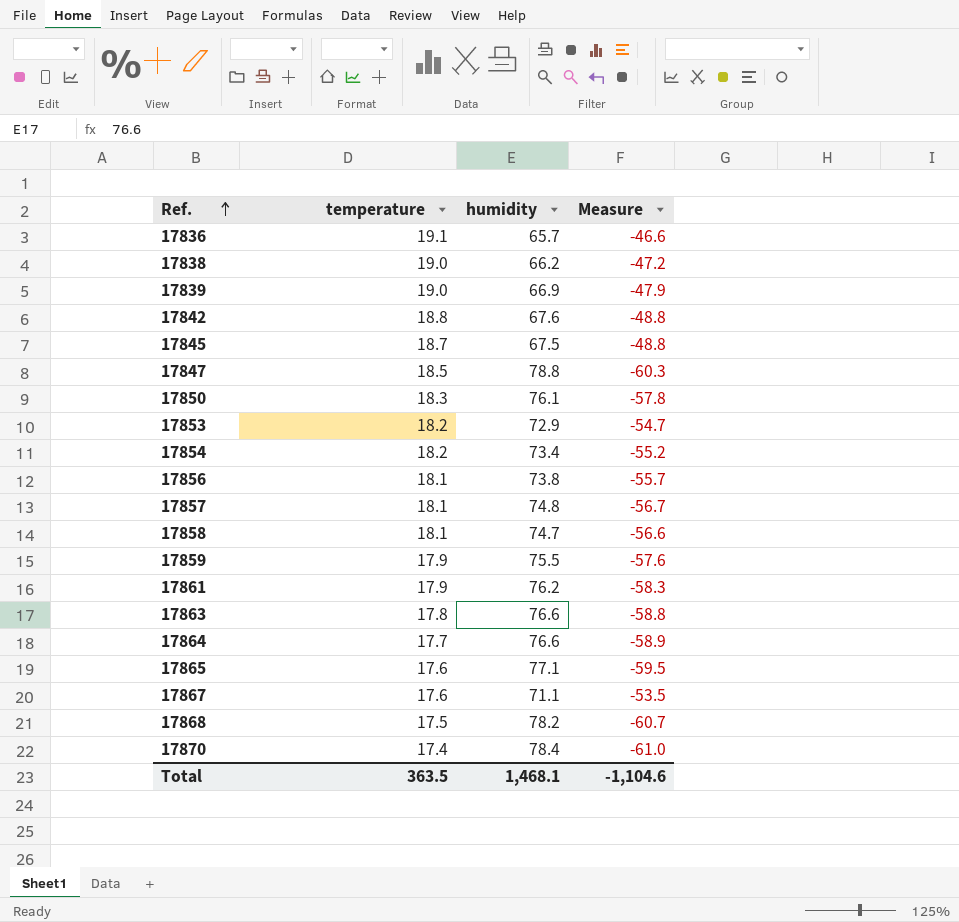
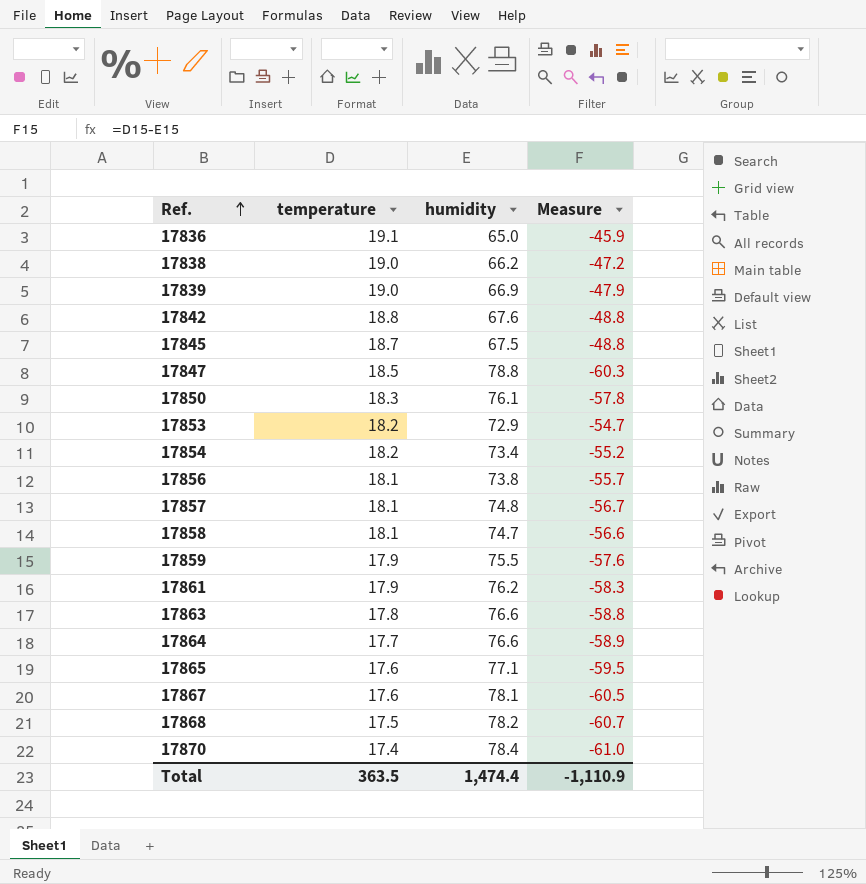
17836 | humidity: 65.7 -> 65.0
17836 | Measure: -46.6 -> -45.9
17867 | humidity: 71.1 -> 78.1
17867 | Measure: -53.5 -> -60.5
Total | humidity: 1,468.1 -> 1,474.4
Total | Measure: -1,104.6 -> -1,110.9

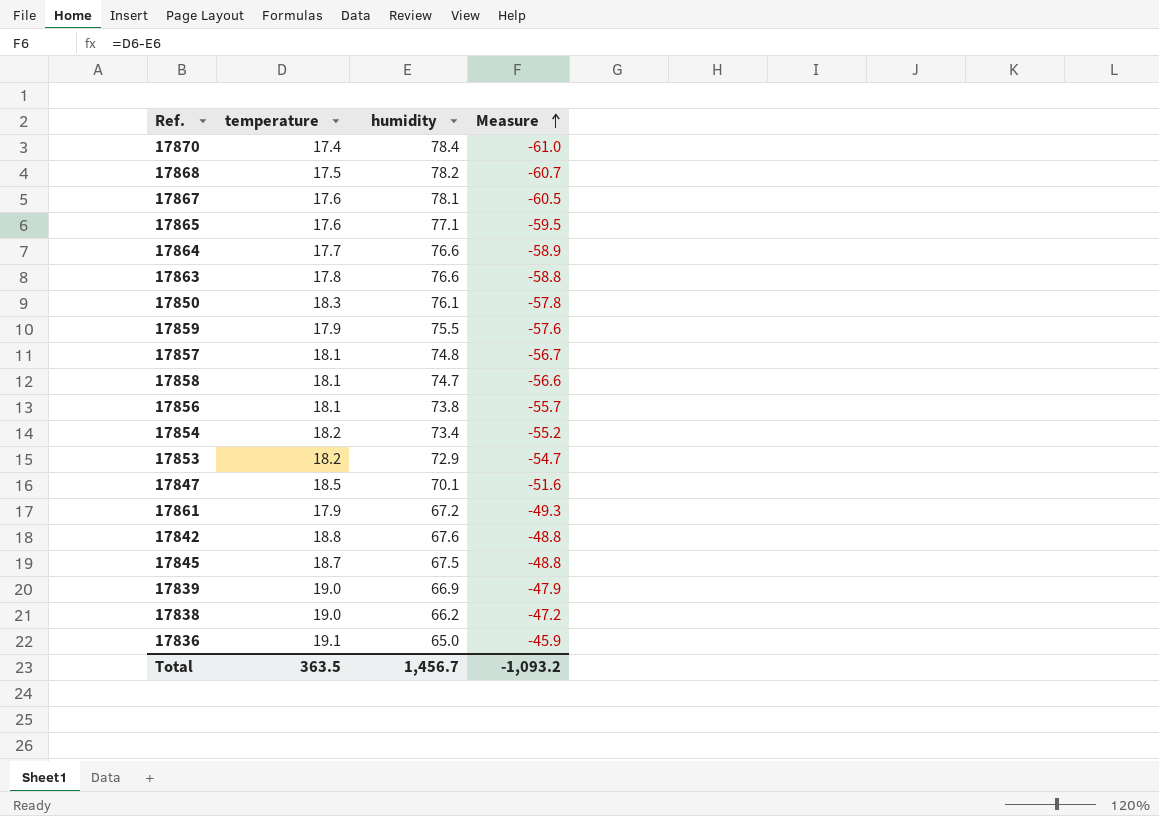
row order: Ref. ascending -> Measure ascending
17847 | humidity: 78.8 -> 70.1
17847 | Measure: -60.3 -> -51.6
17861 | humidity: 76.2 -> 67.2
17861 | Measure: -58.3 -> -49.3
Total | humidity: 1,474.4 -> 1,456.7
Total | Measure: -1,110.9 -> -1,093.2

